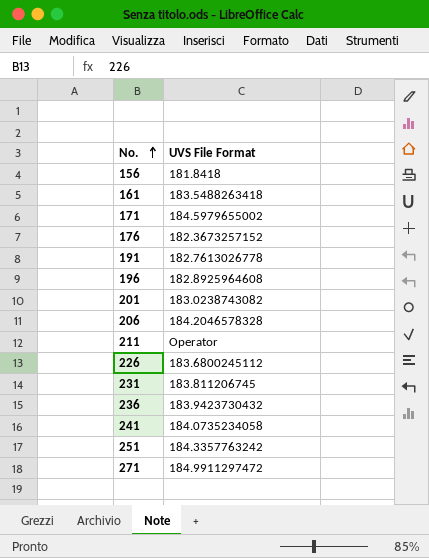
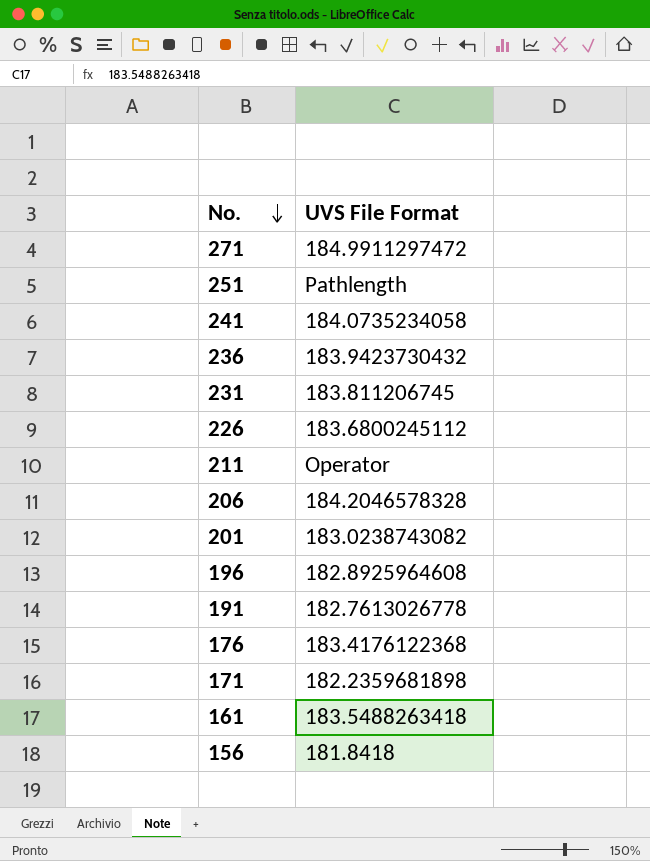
row order: No. ascending -> No. descending
251 | UVS File Format: 184.3357763242 -> Pathlength
176 | UVS File Format: 182.3673257152 -> 183.4176122368
171 | UVS File Format: 184.5979655002 -> 182.2359681898

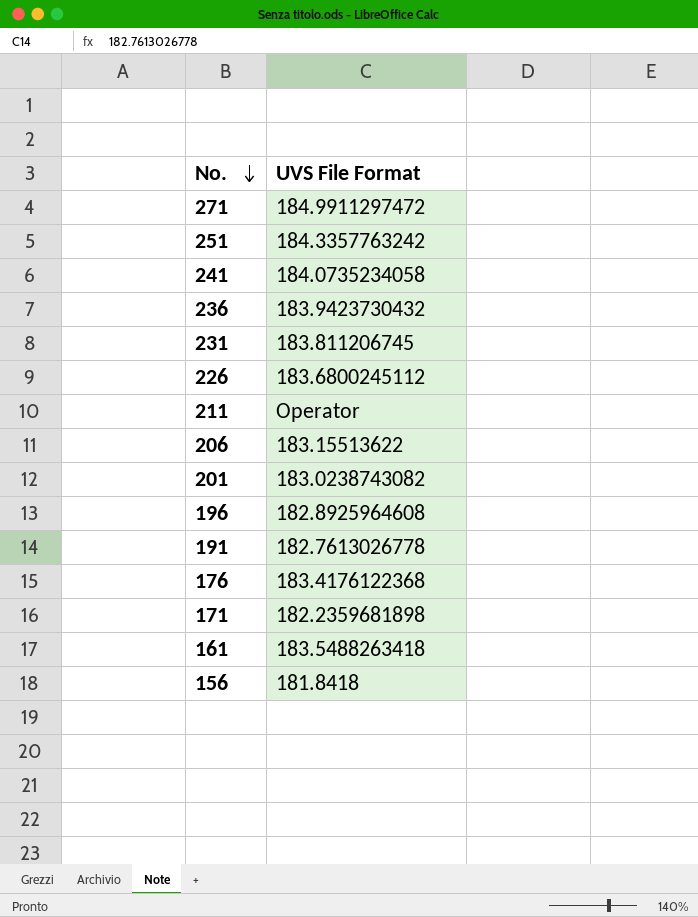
251 | UVS File Format: Pathlength -> 184.3357763242
206 | UVS File Format: 184.2046578328 -> 183.15513622

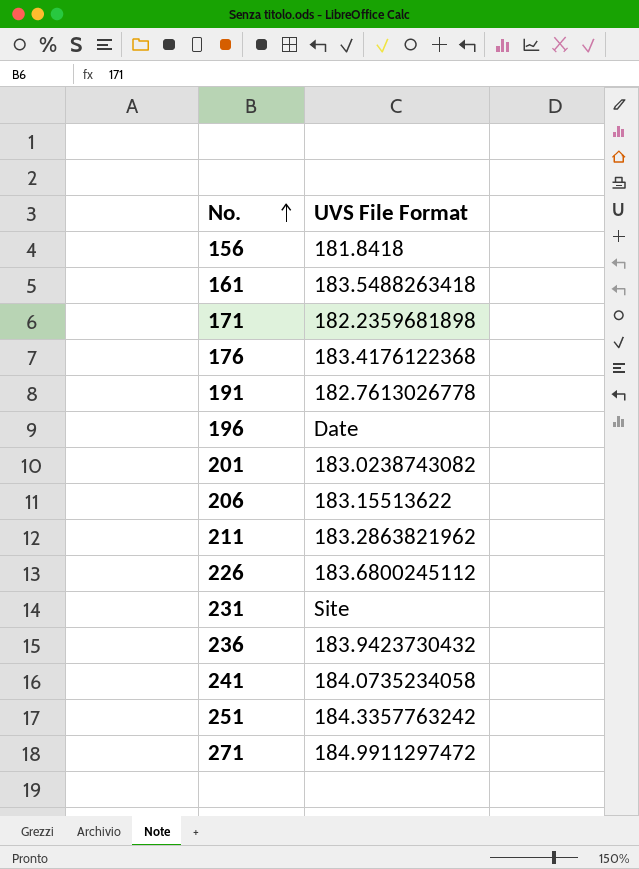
row order: No. descending -> No. ascending
196 | UVS File Format: 182.8925964608 -> Date
211 | UVS File Format: Operator -> 183.2863821962
231 | UVS File Format: 183.811206745 -> Site

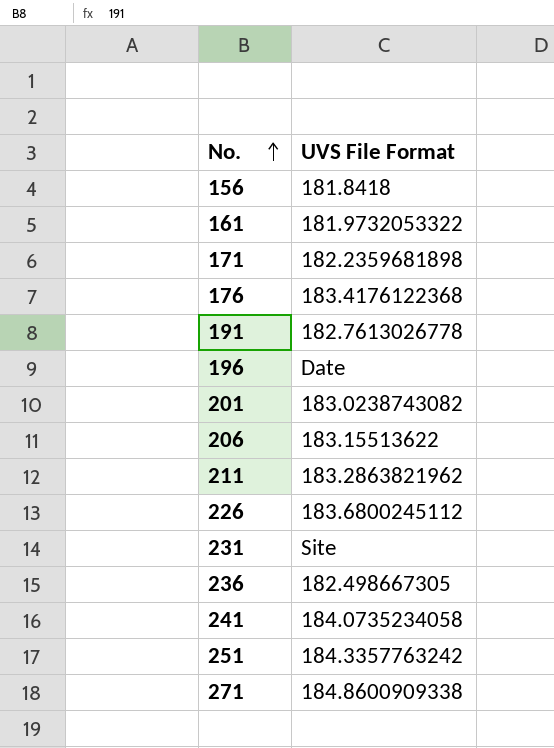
161 | UVS File Format: 183.5488263418 -> 181.9732053322
236 | UVS File Format: 183.9423730432 -> 182.498667305
271 | UVS File Format: 184.9911297472 -> 184.8600909338

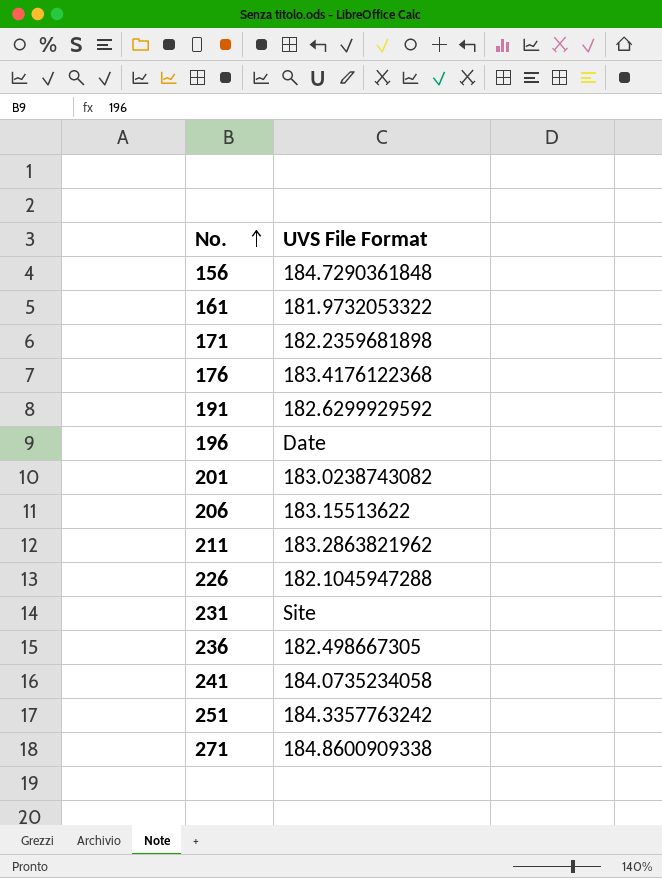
156 | UVS File Format: 181.8418 -> 184.7290361848
191 | UVS File Format: 182.7613026778 -> 182.6299929592
226 | UVS File Format: 183.6800245112 -> 182.1045947288

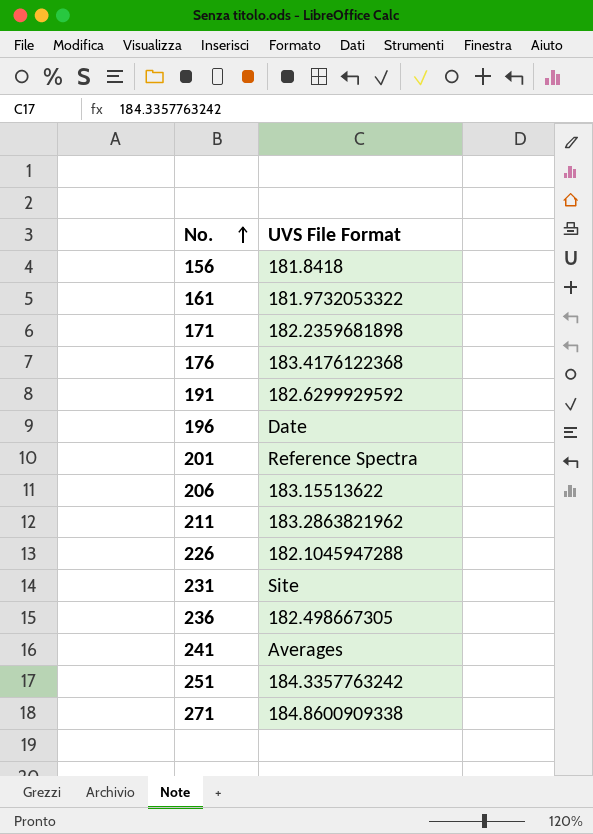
156 | UVS File Format: 184.7290361848 -> 181.8418
201 | UVS File Format: 183.0238743082 -> Reference Spectra
241 | UVS File Format: 184.0735234058 -> Averages

